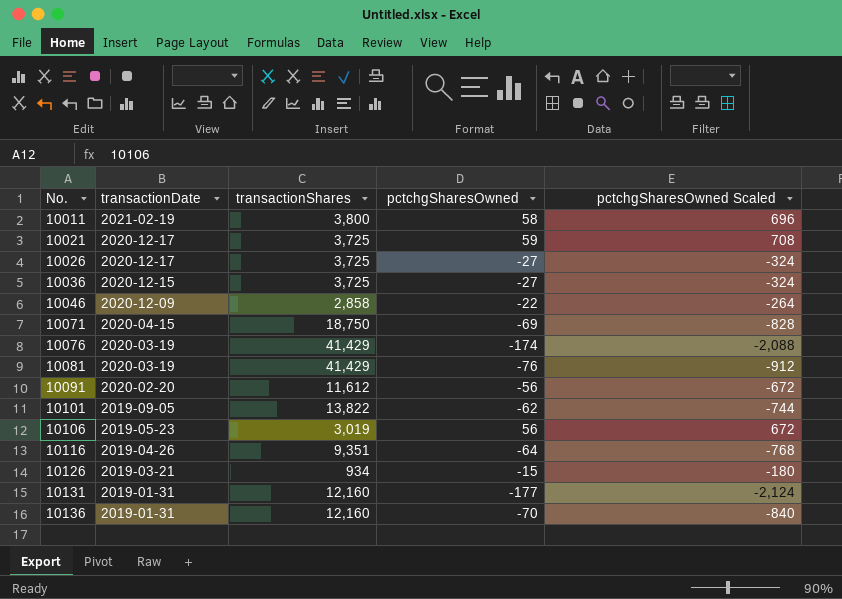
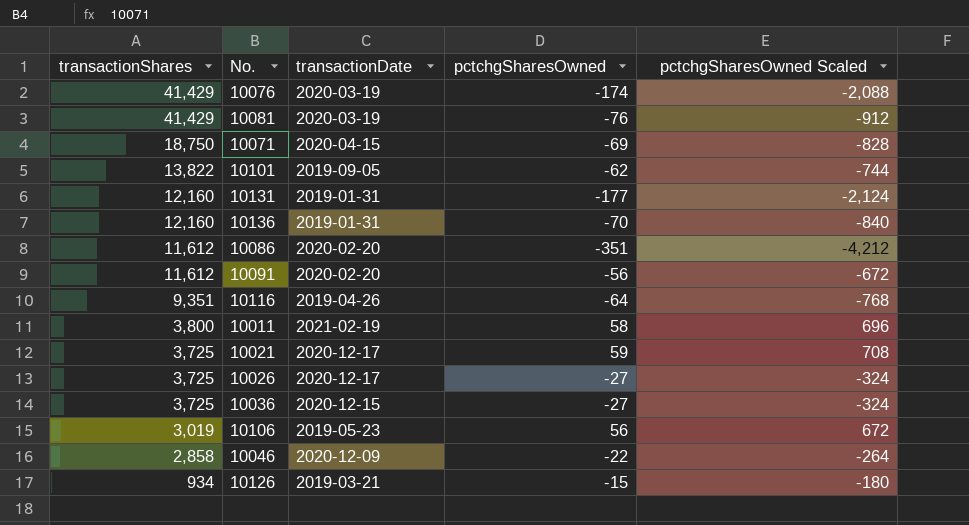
row order: No. ascending -> transactionShares descending
column transactionShares | position: 3 -> 1
row 10086: none -> 11,612 | 2020-02-20 | -351 | -4,212

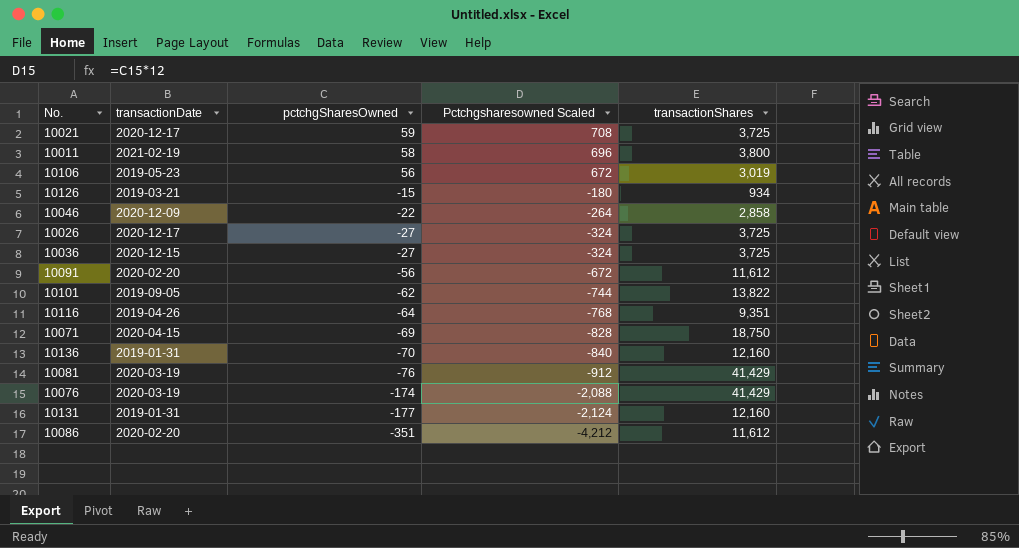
row order: transactionShares descending -> pctchgSharesOwned descending
column name: pctchgSharesOwned Scaled -> Pctchgsharesowned Scaled
column transactionShares | position: 1 -> 5

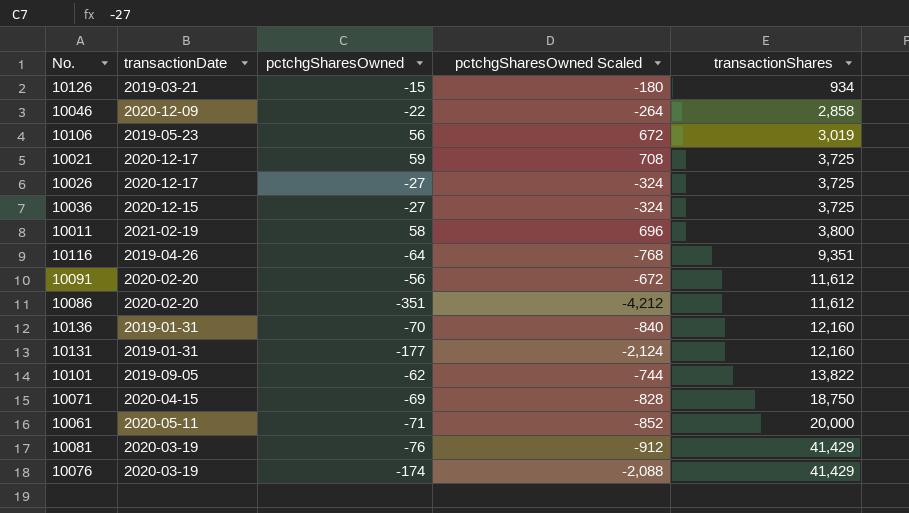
row order: pctchgSharesOwned descending -> transactionShares ascending
column name: Pctchgsharesowned Scaled -> pctchgSharesOwned Scaled
row 10061: none -> 2020-05-11 | -71 | -852 | 20,000

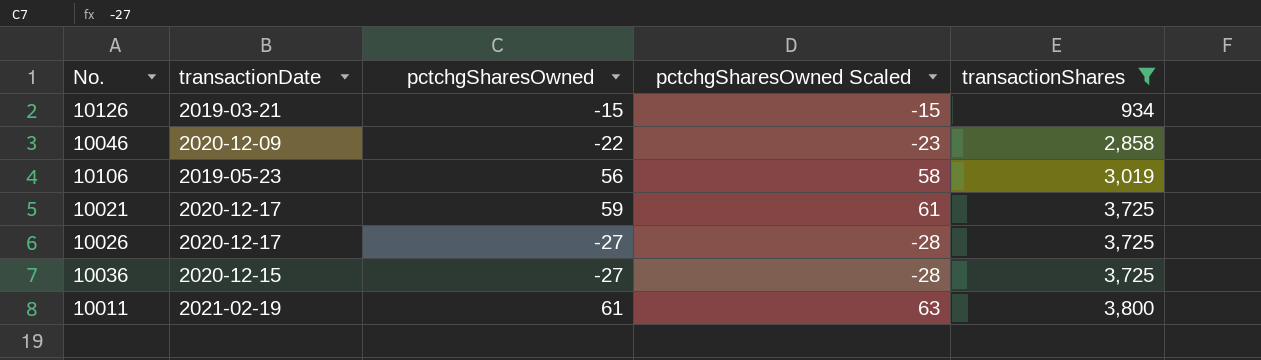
filter: none -> transactionShares <= 3,800
column pctchgSharesOwned Scaled | formula: [pctchgSharesOwned] * 12 -> [pctchgSharesOwned] * 1.03
10011 | pctchgSharesOwned: 58 -> 61

